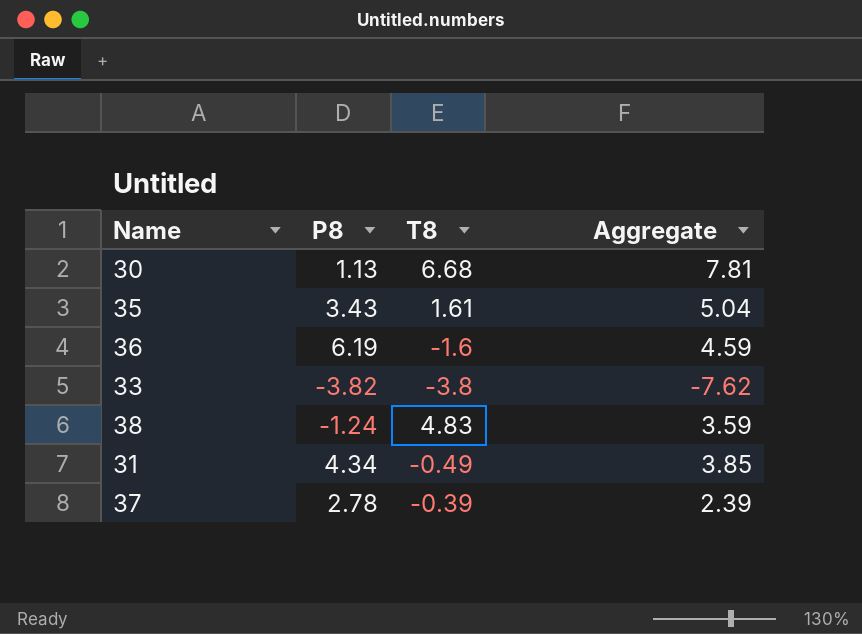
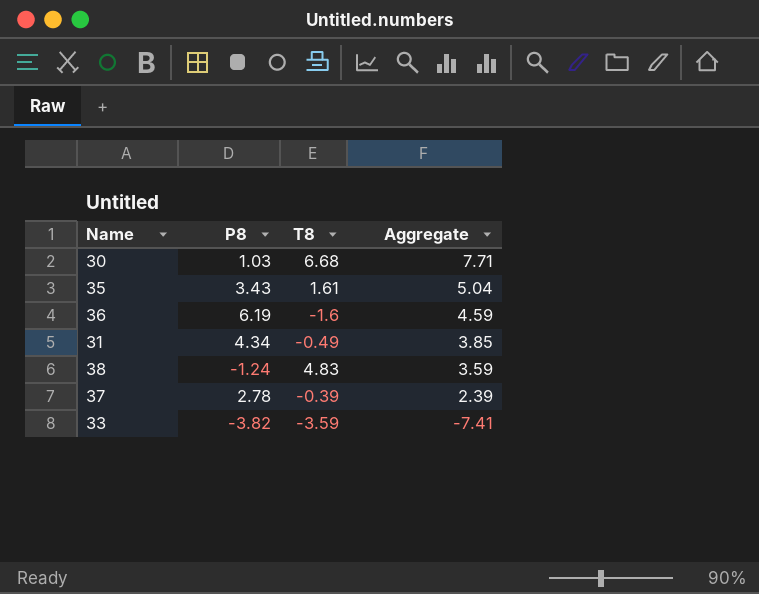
row order: none -> Aggregate descending
30 | P8: 1.13 -> 1.03
30 | Aggregate: 7.81 -> 7.71
33 | T8: -3.8 -> -3.59
33 | Aggregate: -7.62 -> -7.41

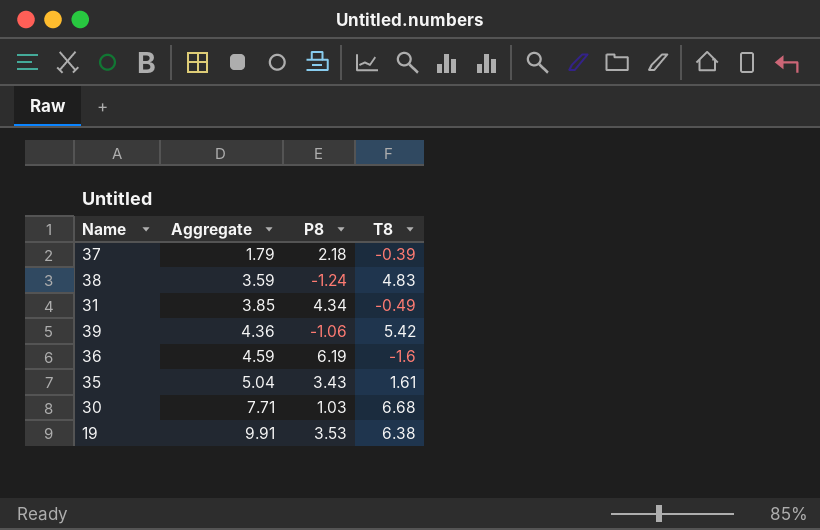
row order: Aggregate descending -> Aggregate ascending
column Aggregate | position: 4 -> 2
row 33: -3.82 | -3.59 | -7.41 -> none
37 | Aggregate: 2.39 -> 1.79
37 | P8: 2.78 -> 2.18
row 39: none -> 4.36 | -1.06 | 5.42
row 19: none -> 9.91 | 3.53 | 6.38

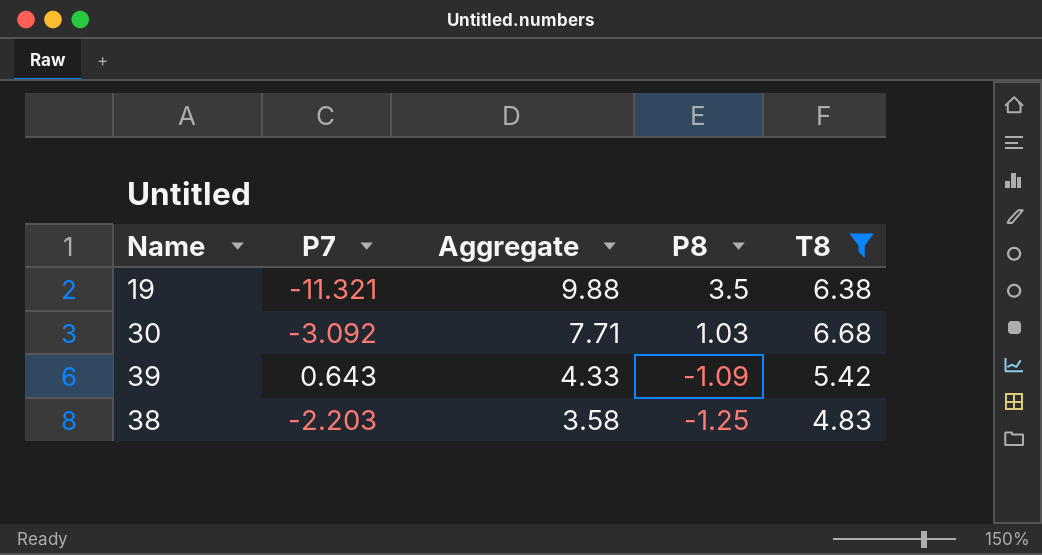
filter: none -> T8 >= 4.83
row order: Aggregate ascending -> Aggregate descending
column P7 | position: none -> 2
19 | Aggregate: 9.91 -> 9.88
19 | P8: 3.53 -> 3.5
39 | Aggregate: 4.36 -> 4.33
39 | P8: -1.06 -> -1.09
38 | Aggregate: 3.59 -> 3.58
38 | P8: -1.24 -> -1.25

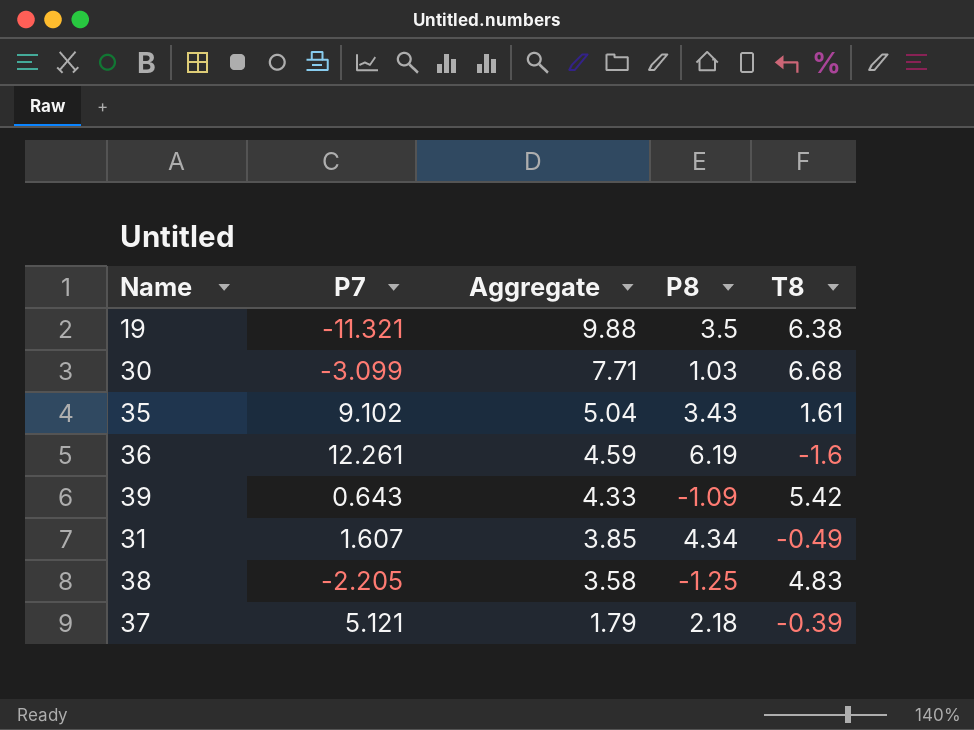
filter: T8 >= 4.83 -> none
30 | P7: -3.092 -> -3.099
38 | P7: -2.203 -> -2.205

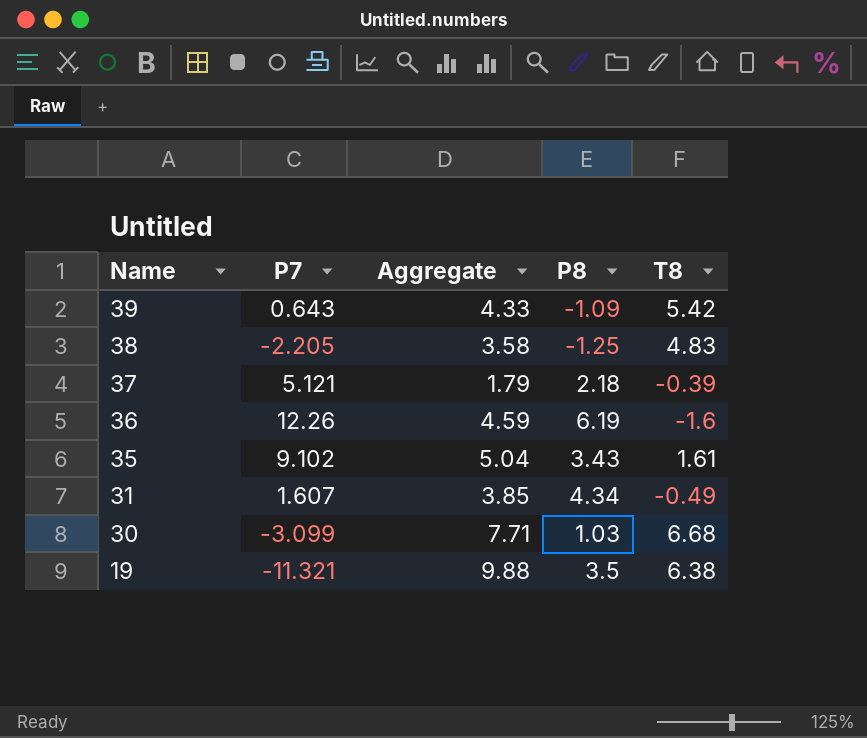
row order: Aggregate descending -> Name descending
36 | P7: 12.261 -> 12.26

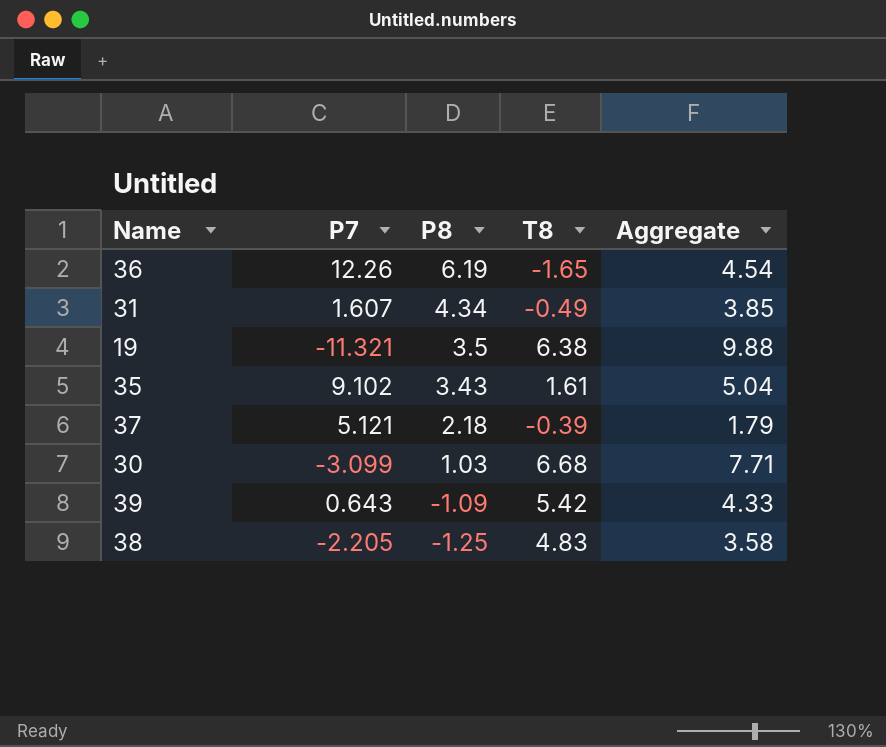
row order: Name descending -> P8 descending
column Aggregate | position: 3 -> 5
36 | T8: -1.6 -> -1.65
36 | Aggregate: 4.59 -> 4.54

